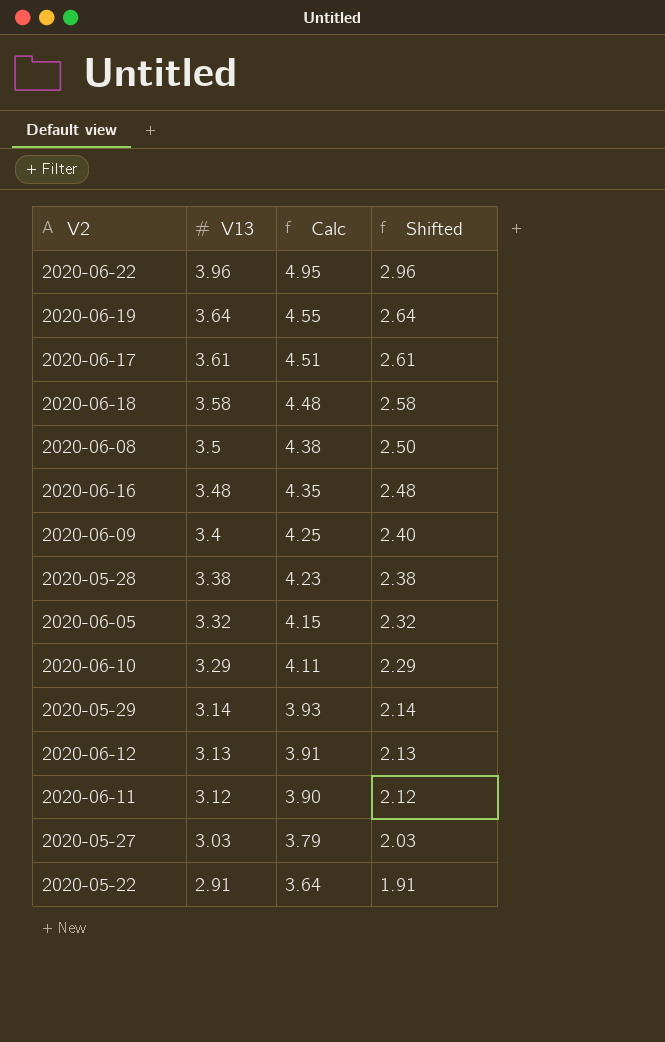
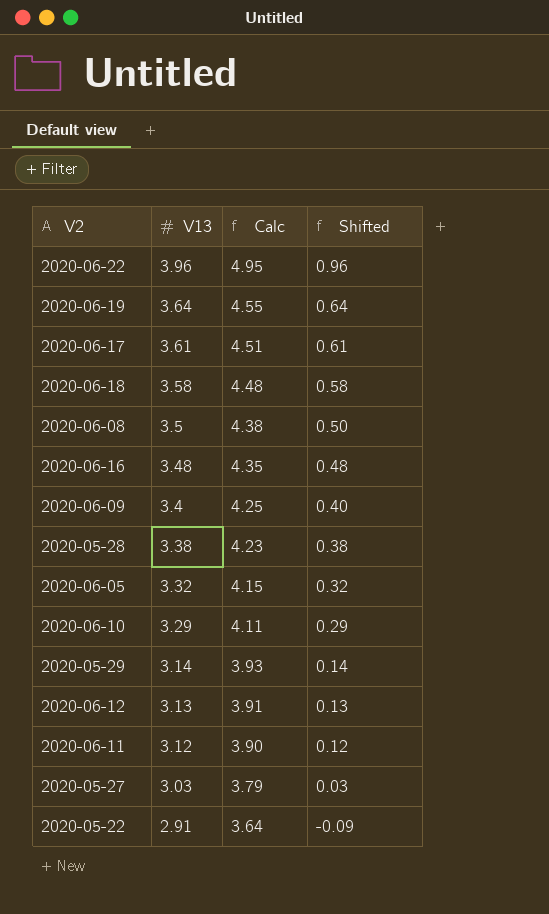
column Shifted | formula: [V13] - 1 -> [V13] - 3

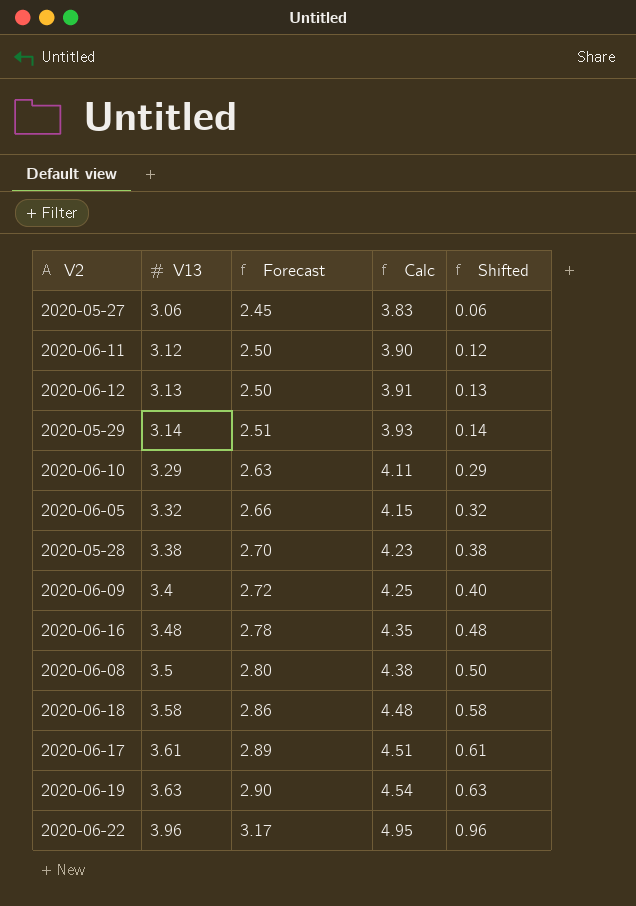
row order: V13 descending -> V13 ascending
column Forecast | formula: none -> [V13] * 0.8
row 2020-05-22: 2.91 | 3.64 | -0.09 -> none
2020-05-27 | V13: 3.03 -> 3.06
2020-05-27 | Calc: 3.79 -> 3.83
2020-05-27 | Shifted: 0.03 -> 0.06
2020-06-19 | V13: 3.64 -> 3.63
2020-06-19 | Calc: 4.55 -> 4.54
2020-06-19 | Shifted: 0.64 -> 0.63

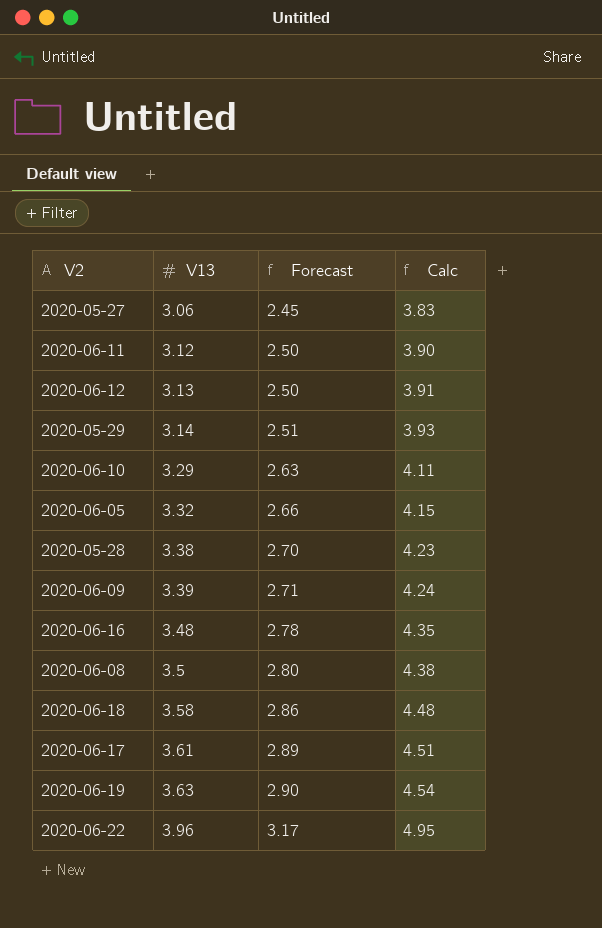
column Shifted | formula: [V13] - 3 -> none
2020-06-09 | V13: 3.4 -> 3.39
2020-06-09 | Forecast: 2.72 -> 2.71
2020-06-09 | Calc: 4.25 -> 4.24

